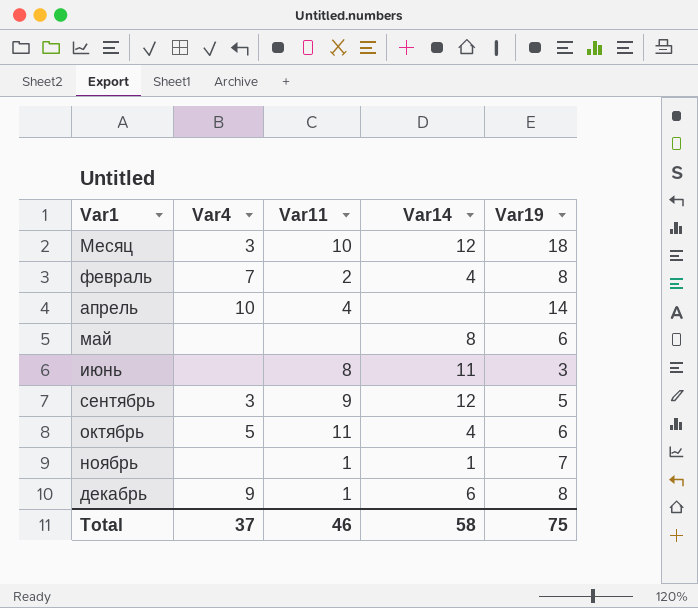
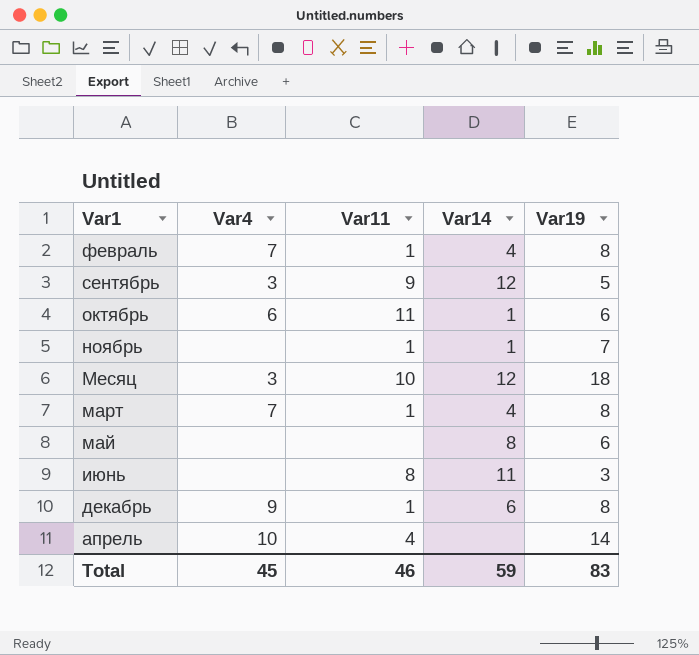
row order: none -> Var1 descending
февраль | Var11: 2 -> 1
октябрь | Var4: 5 -> 6
октябрь | Var14: 4 -> 1
row март: none -> 7 | 1 | 4 | 8
Total | Var4: 37 -> 45
Total | Var14: 58 -> 59
Total | Var19: 75 -> 83

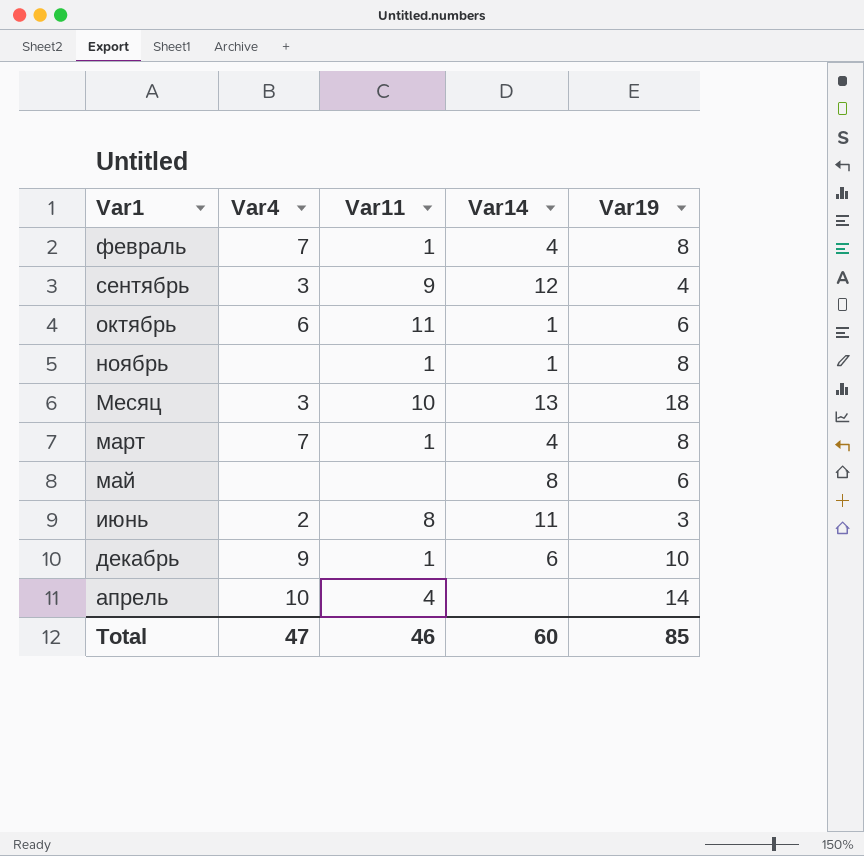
сентябрь | Var19: 5 -> 4
ноябрь | Var19: 7 -> 8
Месяц | Var14: 12 -> 13
июнь | Var4: none -> 2
декабрь | Var19: 8 -> 10
Total | Var4: 45 -> 47
Total | Var14: 59 -> 60
Total | Var19: 83 -> 85

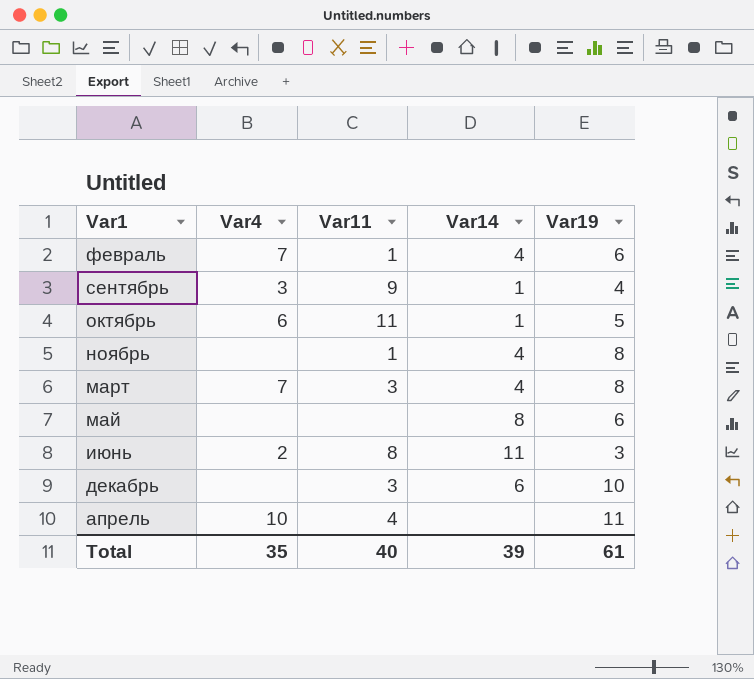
row Месяц: 3 | 10 | 13 | 18 -> none
февраль | Var19: 8 -> 6
сентябрь | Var14: 12 -> 1
октябрь | Var19: 6 -> 5
ноябрь | Var14: 1 -> 4
март | Var11: 1 -> 3
декабрь | Var4: 9 -> none
декабрь | Var11: 1 -> 3
апрель | Var19: 14 -> 11
Total | Var4: 47 -> 35
Total | Var11: 46 -> 40
Total | Var14: 60 -> 39
Total | Var19: 85 -> 61

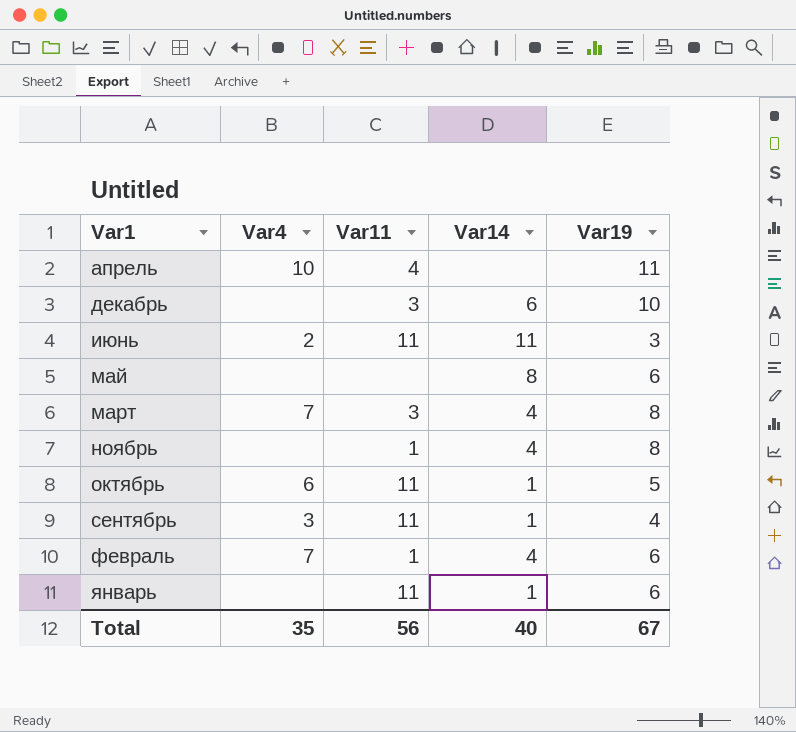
row order: Var1 descending -> Var1 ascending
июнь | Var11: 8 -> 11
сентябрь | Var11: 9 -> 11
row январь: none -> none | 11 | 1 | 6
Total | Var11: 40 -> 56
Total | Var14: 39 -> 40
Total | Var19: 61 -> 67

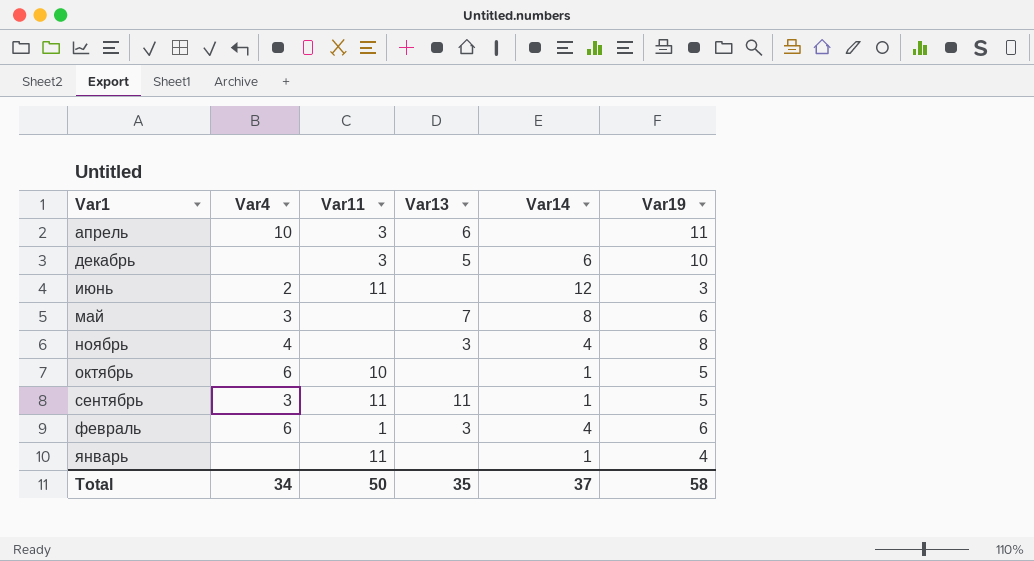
column Var13 | position: none -> 4
row март: 7 | 3 | 4 | 8 -> none
апрель | Var11: 4 -> 3
июнь | Var14: 11 -> 12
май | Var4: none -> 3
ноябрь | Var4: none -> 4
ноябрь | Var11: 1 -> none
октябрь | Var11: 11 -> 10
сентябрь | Var19: 4 -> 5
февраль | Var4: 7 -> 6
январь | Var19: 6 -> 4
Total | Var4: 35 -> 34
Total | Var11: 56 -> 50
Total | Var14: 40 -> 37
Total | Var19: 67 -> 58

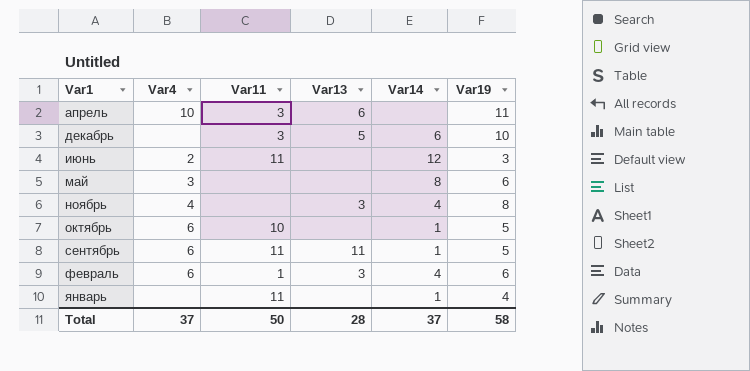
май | Var13: 7 -> none
сентябрь | Var4: 3 -> 6
Total | Var4: 34 -> 37
Total | Var13: 35 -> 28

